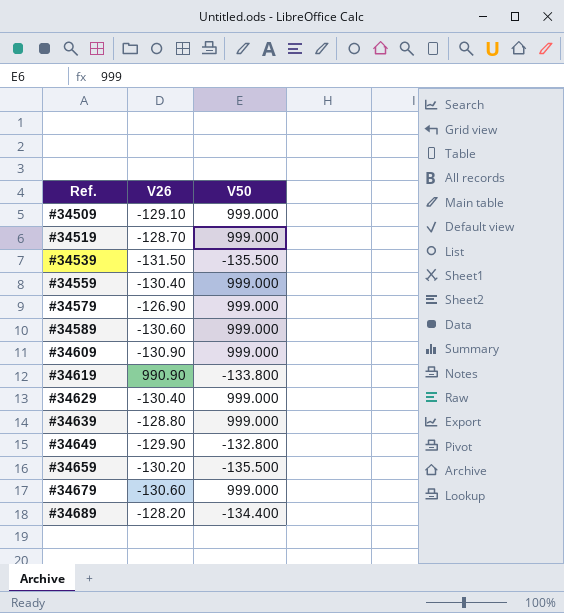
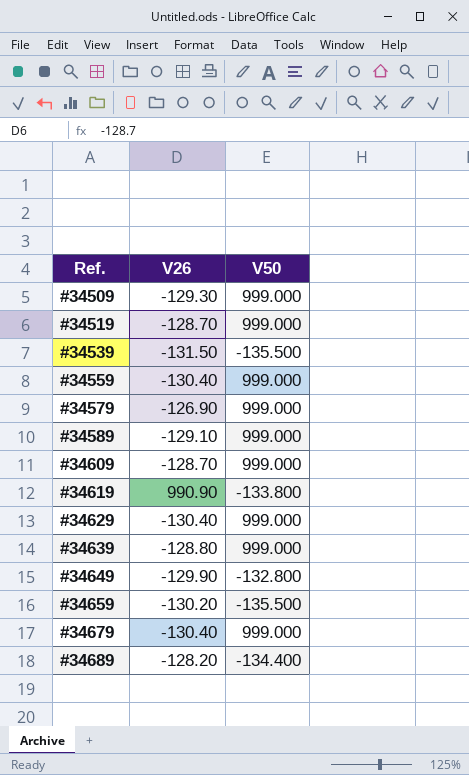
#34509 | V26: -129.10 -> -129.30
#34589 | V26: -130.60 -> -129.10
#34609 | V26: -130.90 -> -128.70
#34679 | V26: -130.60 -> -130.40

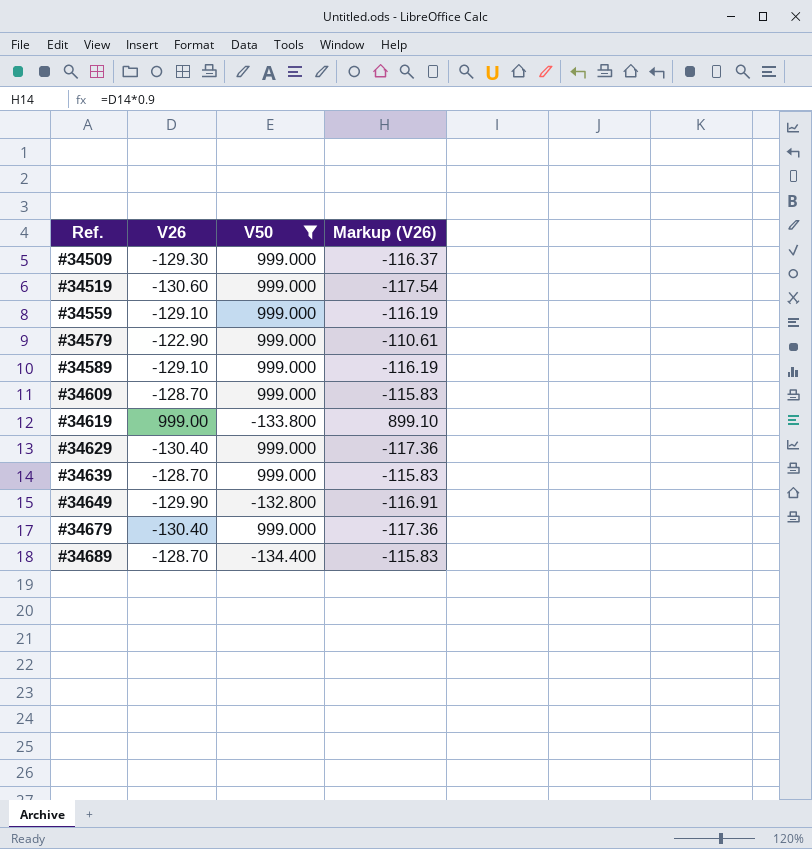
filter: none -> V50 != -135.500
column Markup (V26) | formula: none -> [V26] * 0.9
#34519 | V26: -128.70 -> -130.60
#34559 | V26: -130.40 -> -129.10
#34579 | V26: -126.90 -> -122.90
#34619 | V26: 990.90 -> 999.00
#34639 | V26: -128.80 -> -128.70
#34689 | V26: -128.20 -> -128.70

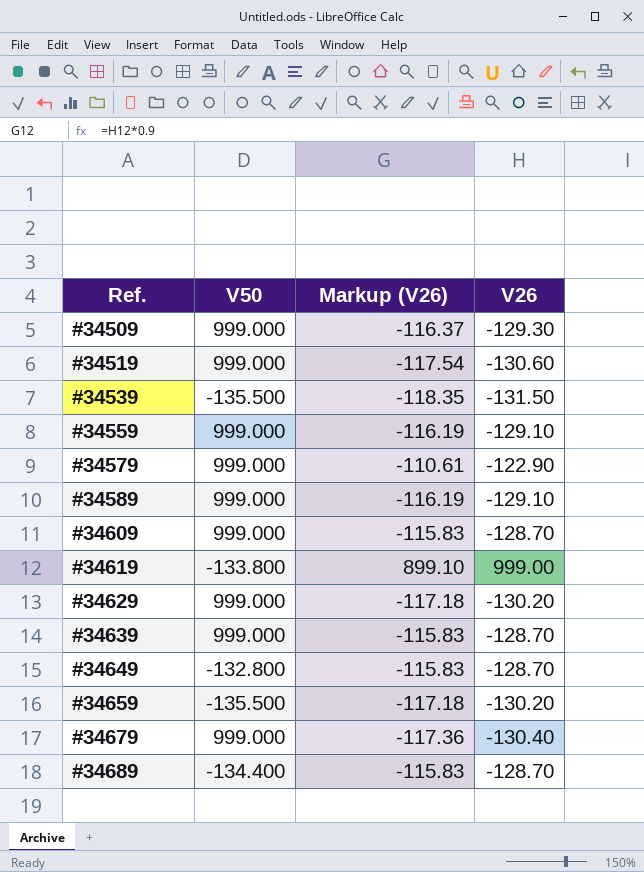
filter: V50 != -135.500 -> none
column V26 | position: 2 -> 4
#34629 | Markup (V26): -117.36 -> -117.18
#34629 | V26: -130.40 -> -130.20
#34649 | Markup (V26): -116.91 -> -115.83
#34649 | V26: -129.90 -> -128.70

